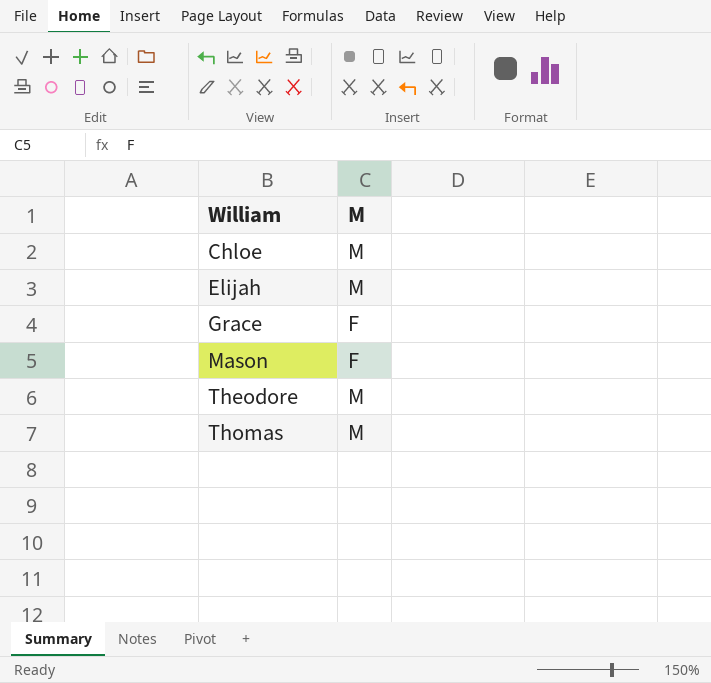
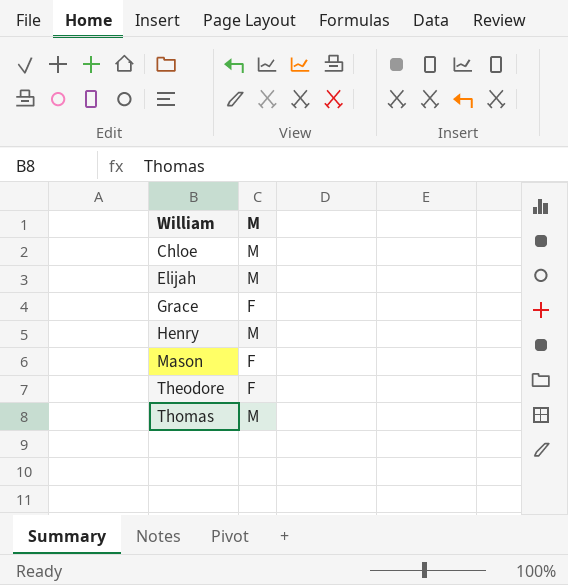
row Henry: none -> M
Theodore | M: M -> F

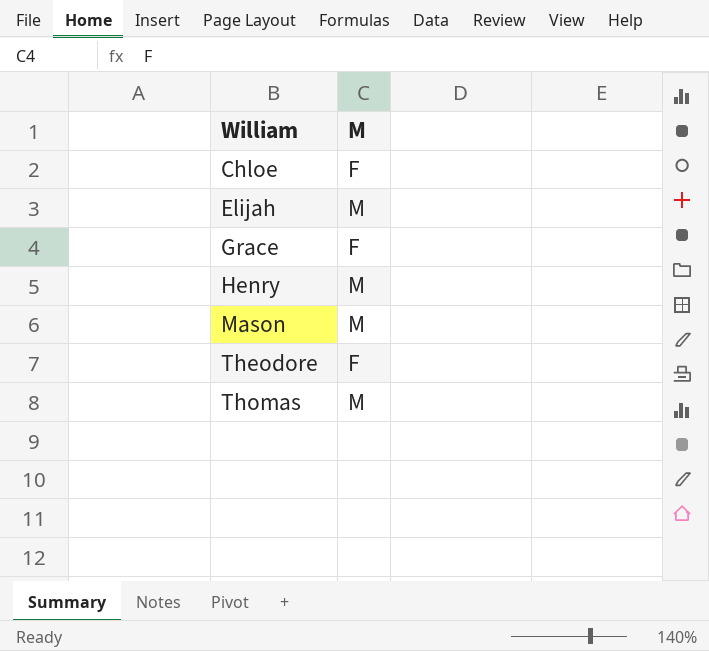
Chloe | M: M -> F
Mason | M: F -> M

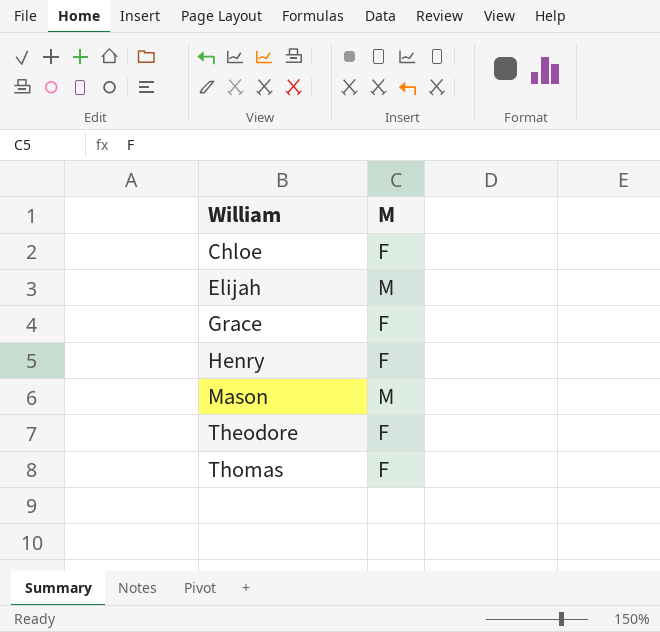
Henry | M: M -> F
Thomas | M: M -> F

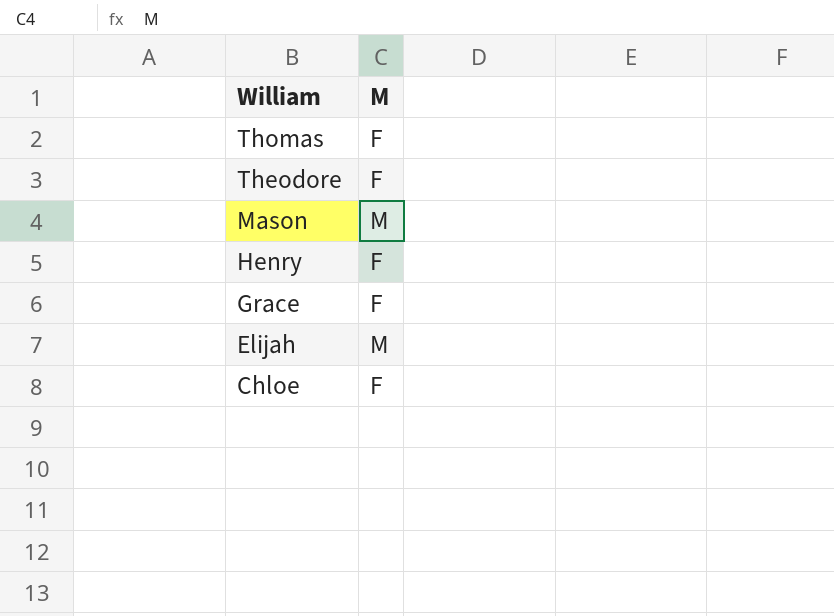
row order: William ascending -> William descending

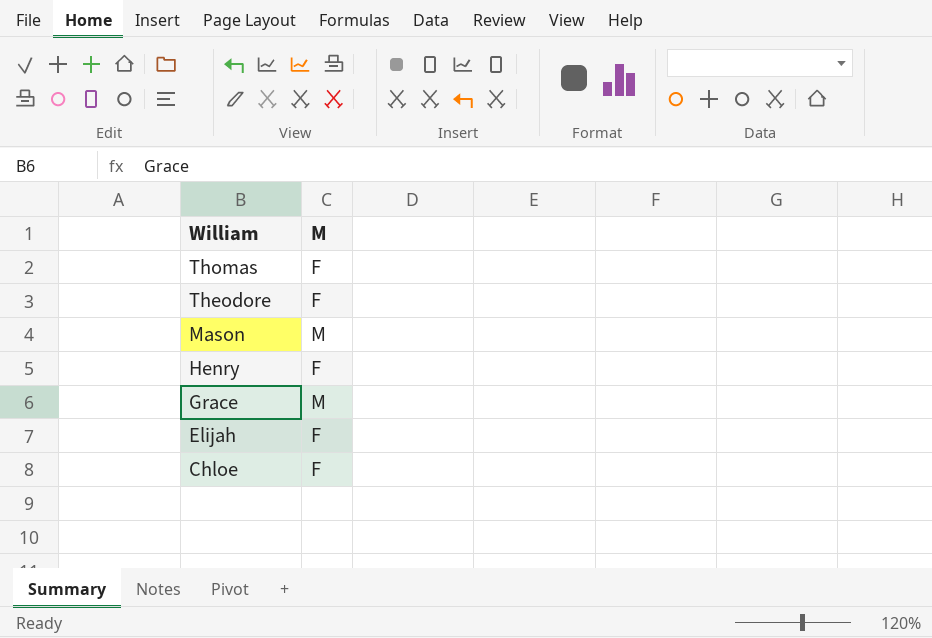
Grace | M: F -> M
Elijah | M: M -> F

